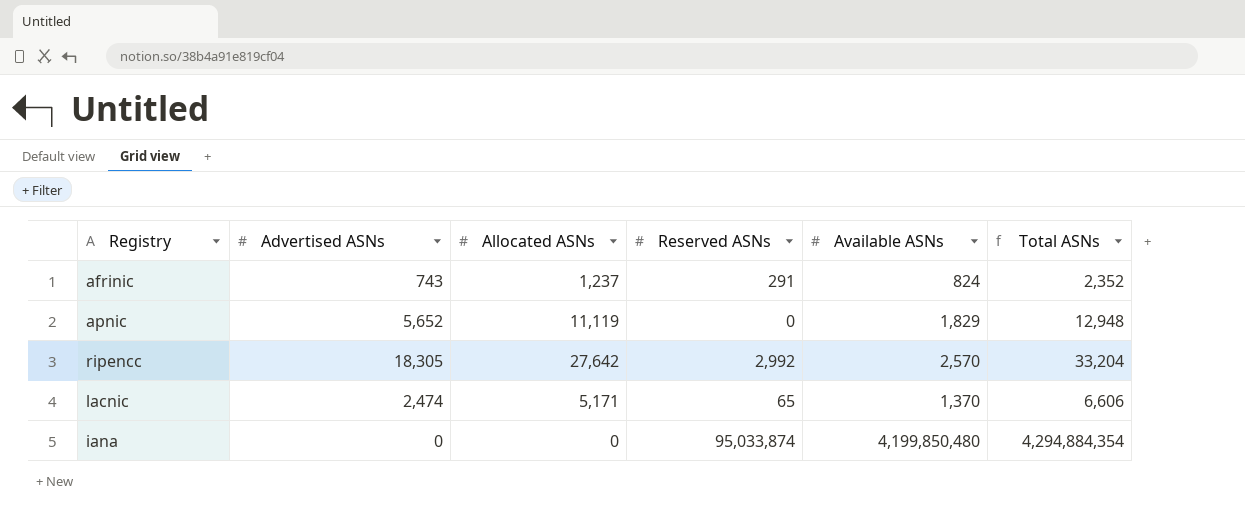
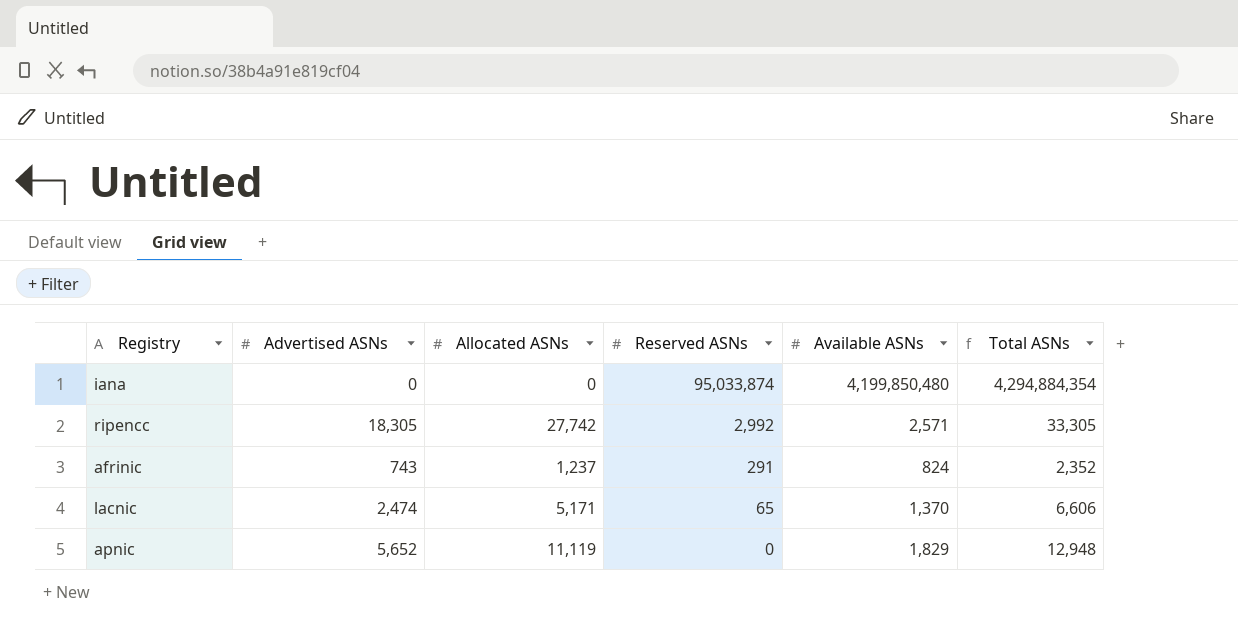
row order: none -> Reserved ASNs descending
ripencc | Allocated ASNs: 27,642 -> 27,742
ripencc | Available ASNs: 2,570 -> 2,571
ripencc | Total ASNs: 33,204 -> 33,305

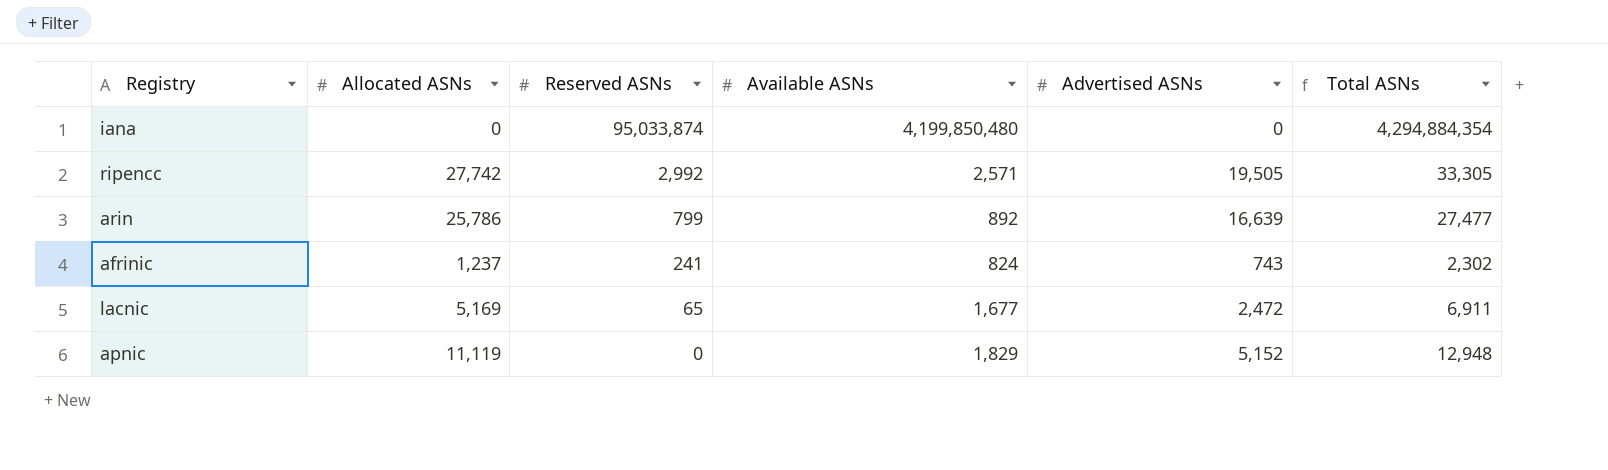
column Advertised ASNs | position: 2 -> 5
ripencc | Advertised ASNs: 18,305 -> 19,505
row arin: none -> 25,786 | 799 | 892 | 16,639 | 27,477
afrinic | Reserved ASNs: 291 -> 241
afrinic | Total ASNs: 2,352 -> 2,302
lacnic | Allocated ASNs: 5,171 -> 5,169
lacnic | Available ASNs: 1,370 -> 1,677
lacnic | Advertised ASNs: 2,474 -> 2,472
lacnic | Total ASNs: 6,606 -> 6,911
apnic | Advertised ASNs: 5,652 -> 5,152

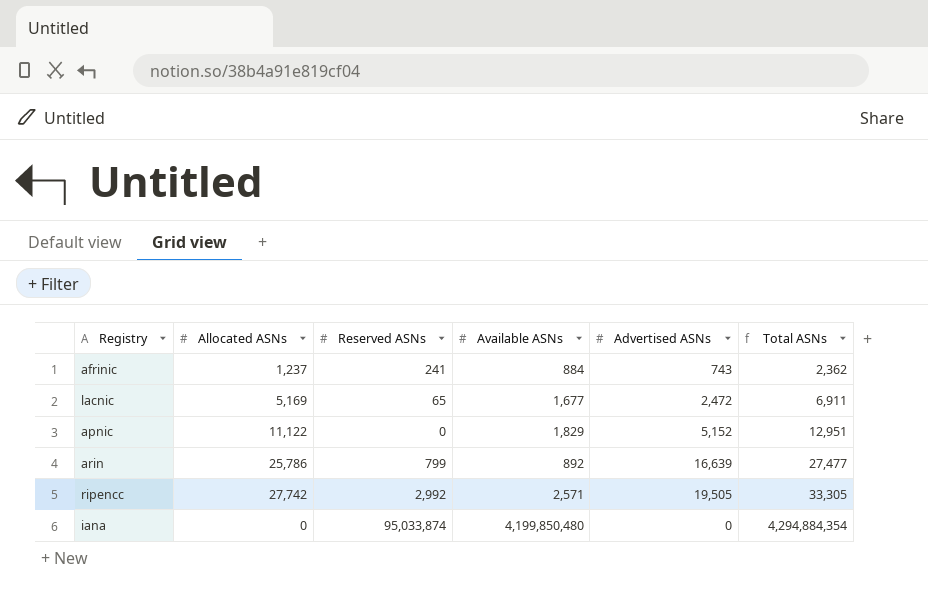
row order: Reserved ASNs descending -> Total ASNs ascending
afrinic | Available ASNs: 824 -> 884
afrinic | Total ASNs: 2,302 -> 2,362
apnic | Allocated ASNs: 11,119 -> 11,122
apnic | Total ASNs: 12,948 -> 12,951

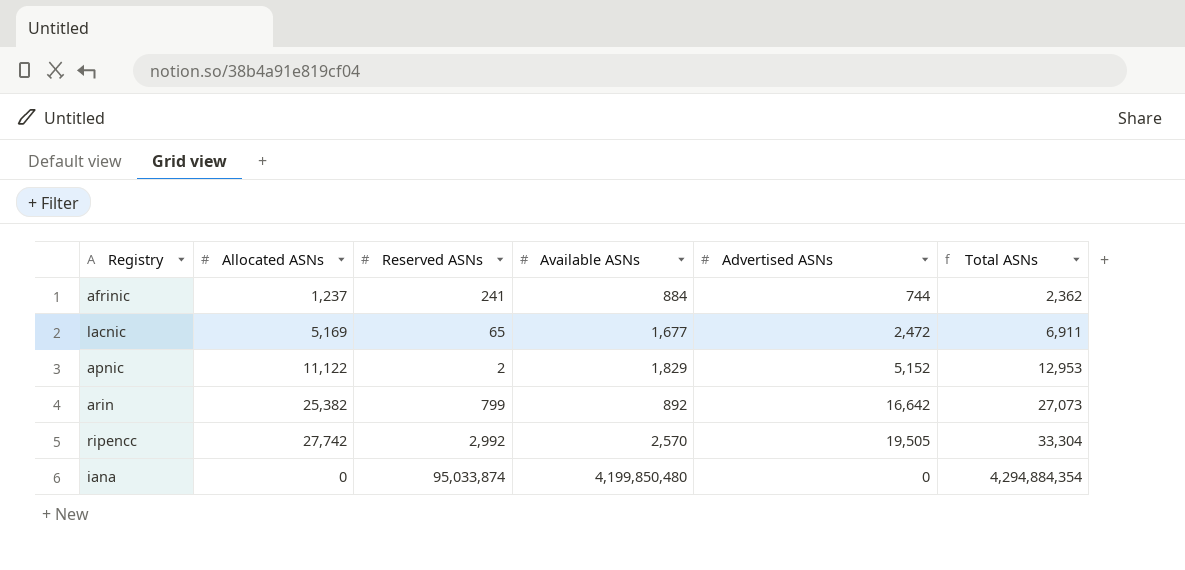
afrinic | Advertised ASNs: 743 -> 744
apnic | Reserved ASNs: 0 -> 2
apnic | Total ASNs: 12,951 -> 12,953
arin | Allocated ASNs: 25,786 -> 25,382
arin | Advertised ASNs: 16,639 -> 16,642
arin | Total ASNs: 27,477 -> 27,073
ripencc | Available ASNs: 2,571 -> 2,570
ripencc | Total ASNs: 33,305 -> 33,304

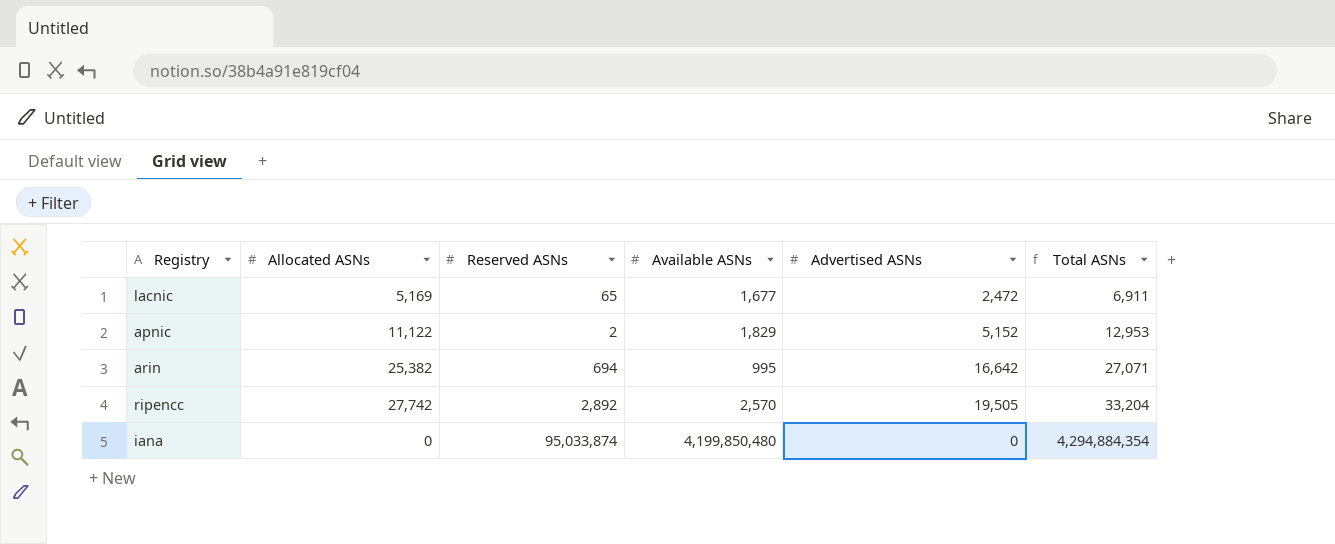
row afrinic: 1,237 | 241 | 884 | 744 | 2,362 -> none
arin | Reserved ASNs: 799 -> 694
arin | Available ASNs: 892 -> 995
arin | Total ASNs: 27,073 -> 27,071
ripencc | Reserved ASNs: 2,992 -> 2,892
ripencc | Total ASNs: 33,304 -> 33,204

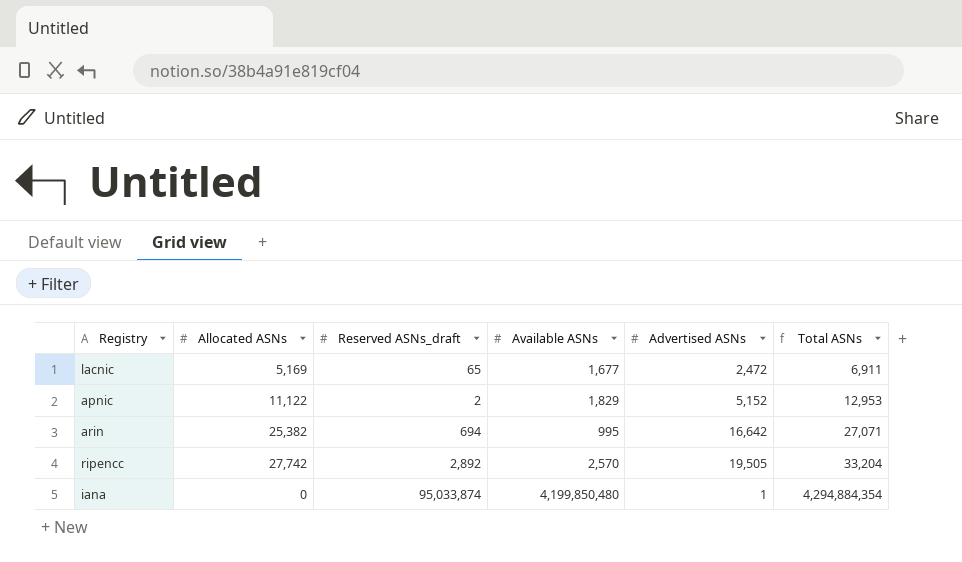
column name: Reserved ASNs -> Reserved ASNs_draft
iana | Advertised ASNs: 0 -> 1

